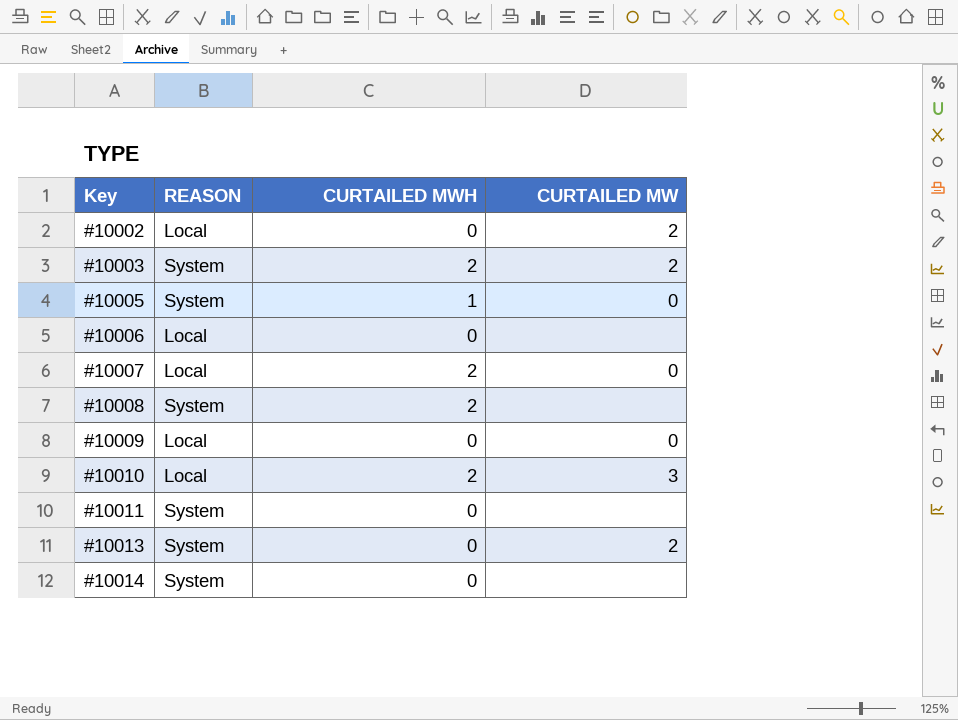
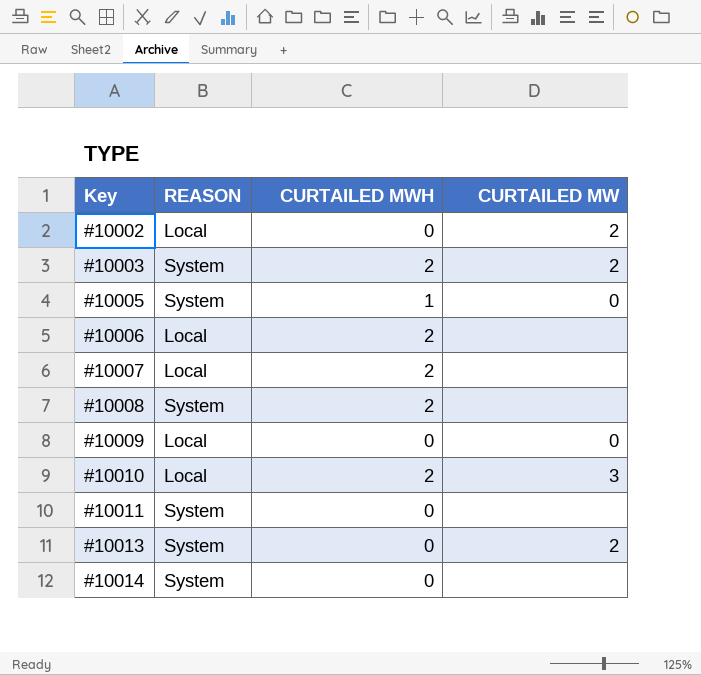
#10006 | CURTAILED MWH: 0 -> 2
#10007 | CURTAILED MW: 0 -> none

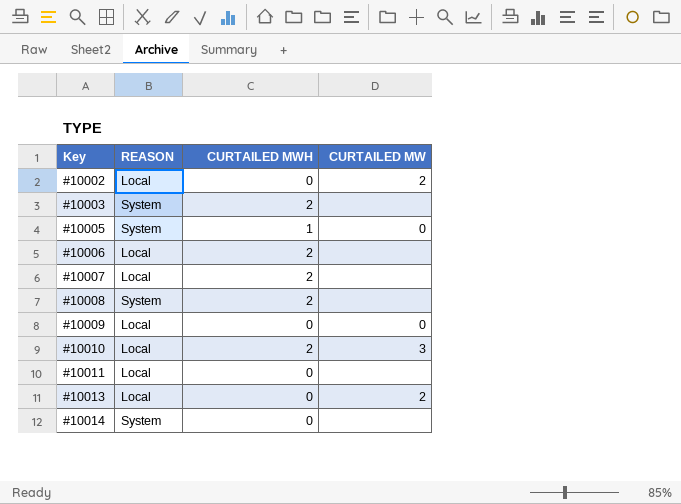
#10003 | CURTAILED MW: 2 -> none
#10011 | REASON: System -> Local
#10013 | REASON: System -> Local

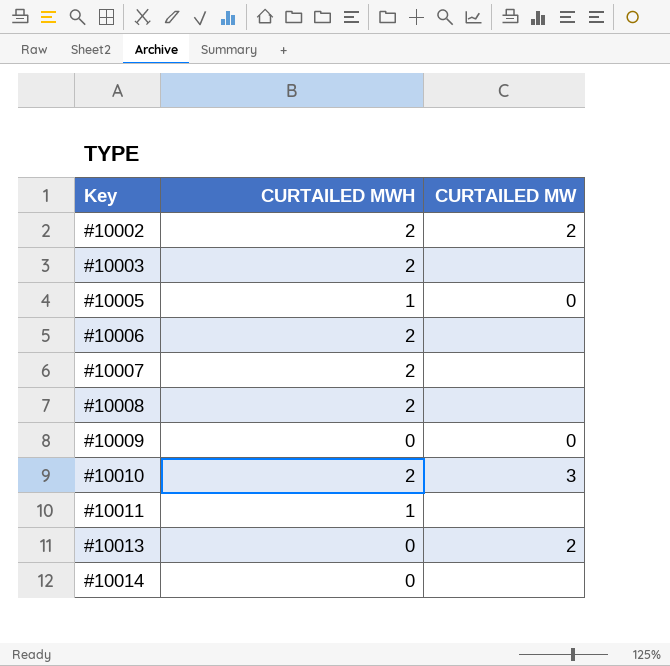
column REASON | position: 2 -> none
#10002 | CURTAILED MWH: 0 -> 2
#10011 | CURTAILED MWH: 0 -> 1

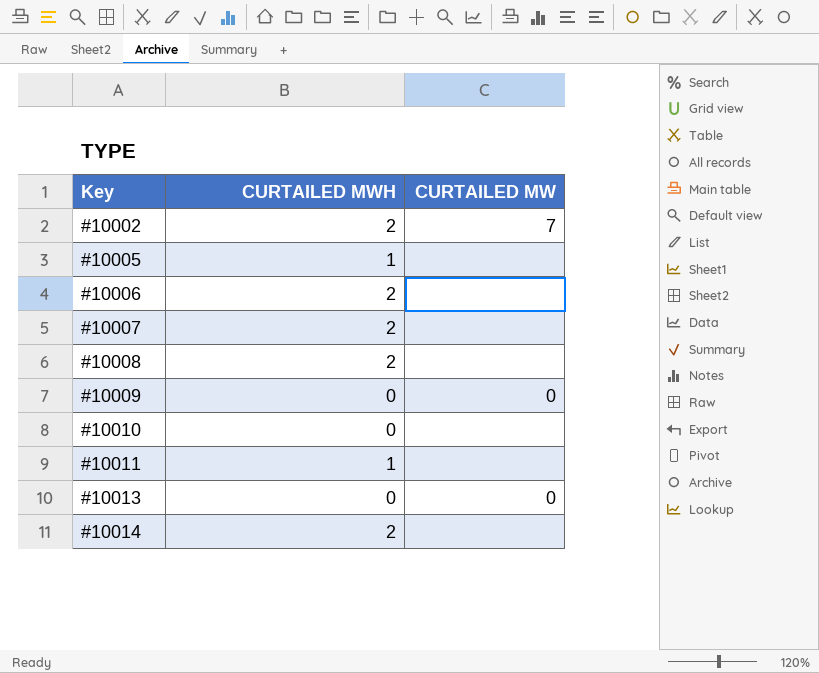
row #10003: 2 | none -> none
#10002 | CURTAILED MW: 2 -> 7
#10005 | CURTAILED MW: 0 -> none
#10010 | CURTAILED MWH: 2 -> 0
#10010 | CURTAILED MW: 3 -> none
#10013 | CURTAILED MW: 2 -> 0
#10014 | CURTAILED MWH: 0 -> 2

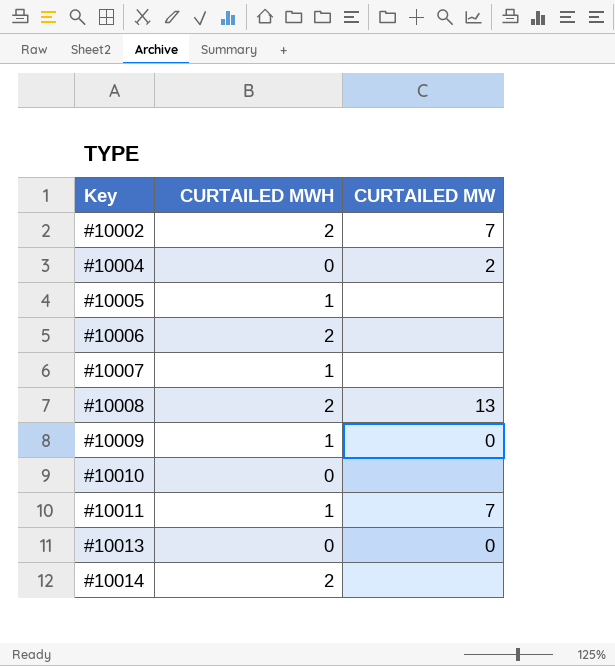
row #10004: none -> 0 | 2
#10007 | CURTAILED MWH: 2 -> 1
#10008 | CURTAILED MW: none -> 13
#10009 | CURTAILED MWH: 0 -> 1
#10011 | CURTAILED MW: none -> 7

